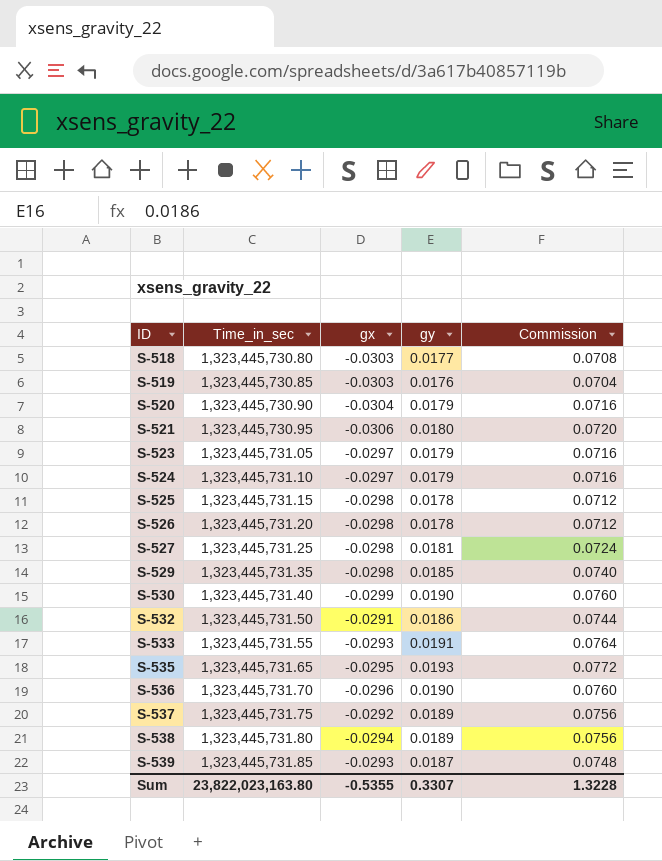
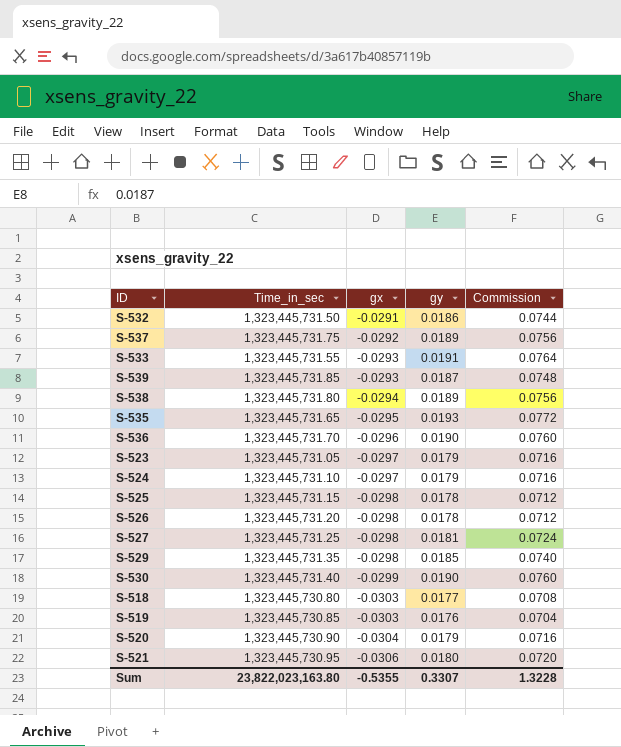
row order: ID ascending -> gx descending

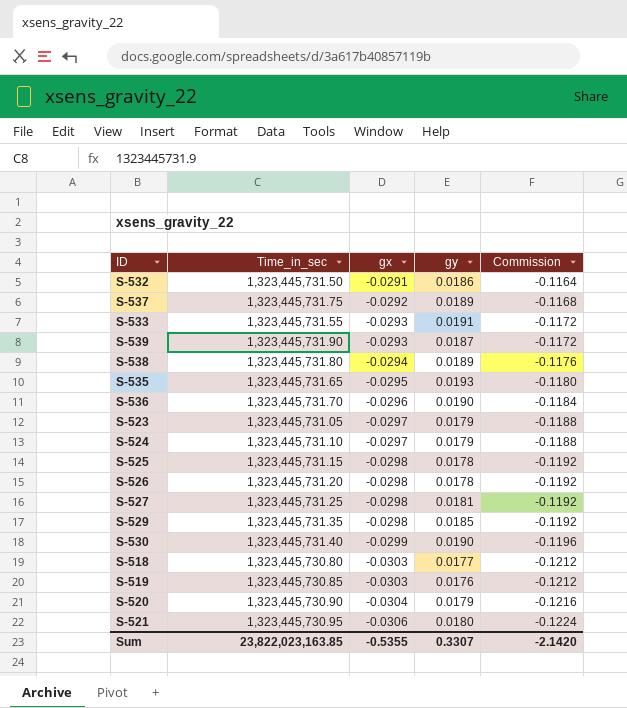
column Commission | formula: [gy] * 4 -> [gx] * 4
S-539 | Time_in_sec: 1,323,445,731.85 -> 1,323,445,731.90
Sum | Time_in_sec: 23,822,023,163.80 -> 23,822,023,163.85
Sum | Commission: 1.3228 -> -2.1420

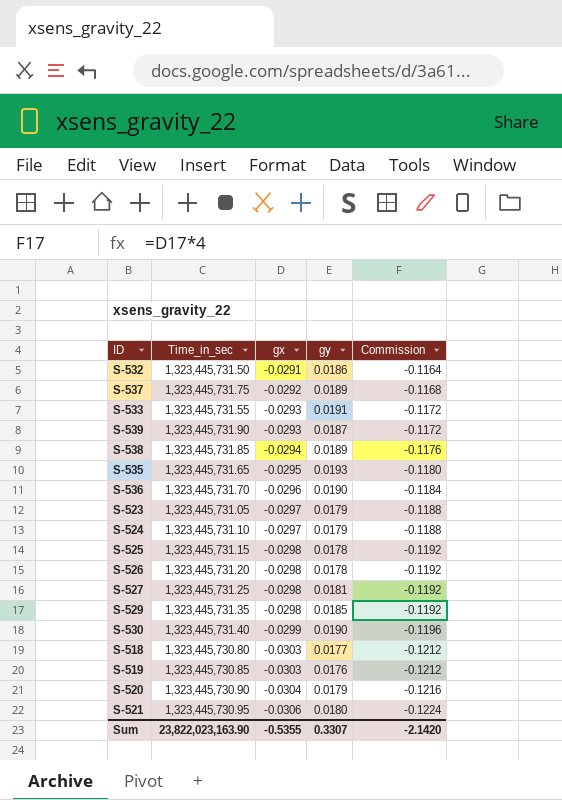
S-538 | Time_in_sec: 1,323,445,731.80 -> 1,323,445,731.85
Sum | Time_in_sec: 23,822,023,163.85 -> 23,822,023,163.90

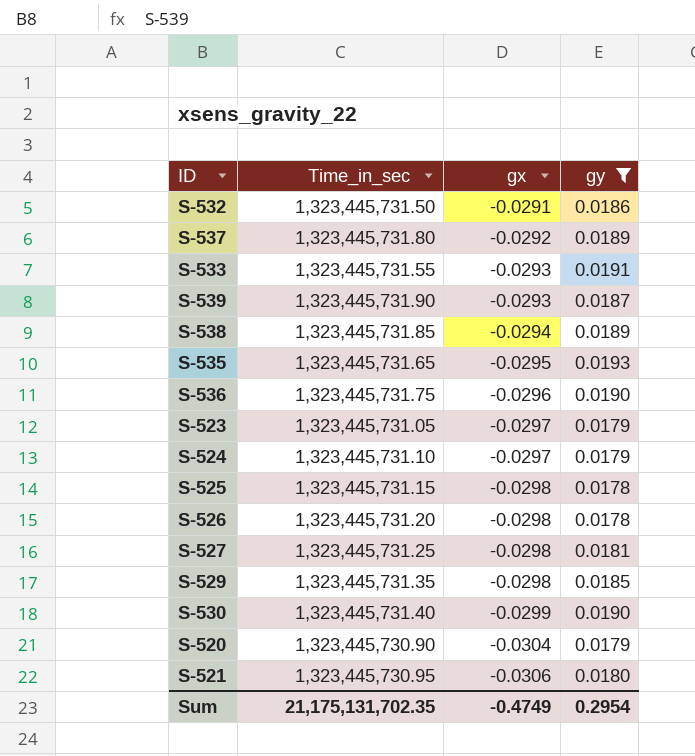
filter: none -> gy >= 0.0178
column Commission | formula: [gx] * 4 -> none
S-537 | Time_in_sec: 1,323,445,731.75 -> 1,323,445,731.80
S-536 | Time_in_sec: 1,323,445,731.70 -> 1,323,445,731.75
Sum | Time_in_sec: 23,822,023,163.90 -> 21,175,131,702.35
Sum | gx: -0.5355 -> -0.4749
Sum | gy: 0.3307 -> 0.2954

